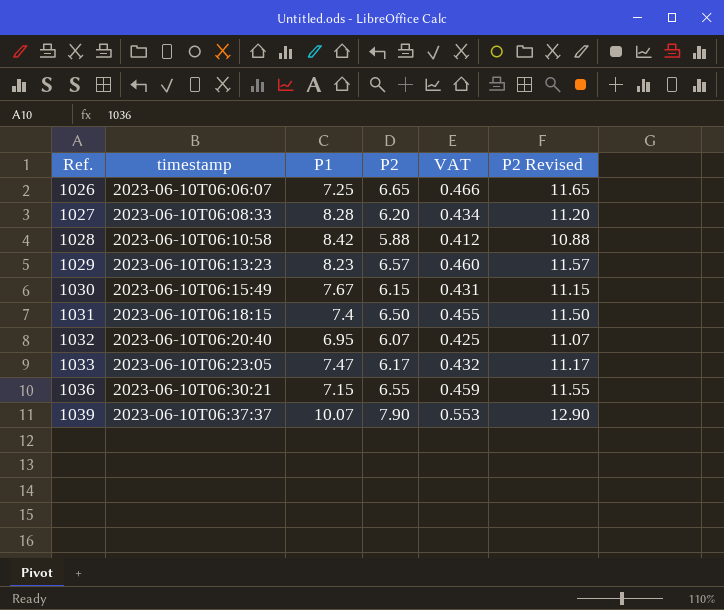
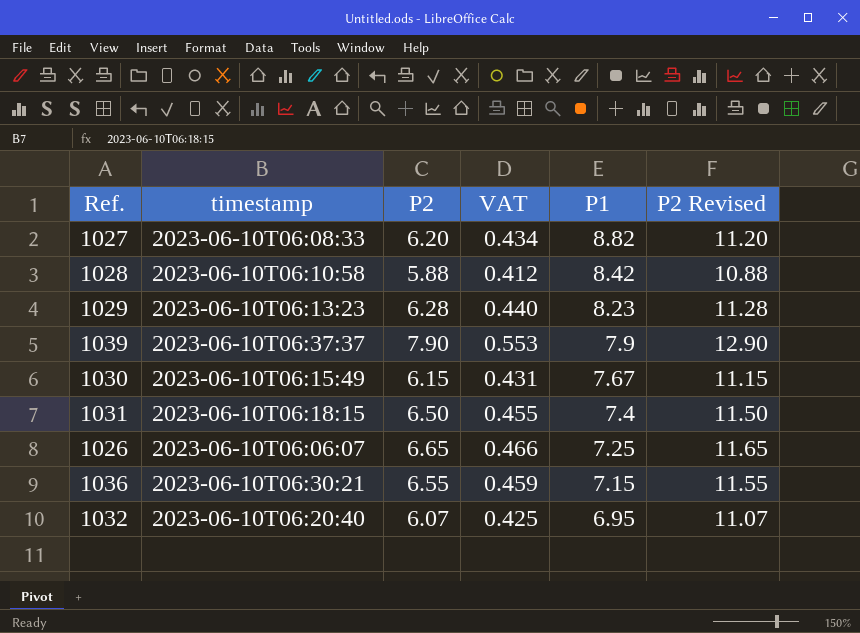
row order: Ref. ascending -> P1 descending
column P1 | position: 3 -> 5
row 1033: 2023-06-10T06:23:05 | 7.47 | 6.17 | 0.432 | 11.17 -> none
1027 | P1: 8.28 -> 8.82
1029 | P2: 6.57 -> 6.28
1029 | VAT: 0.460 -> 0.440
1029 | P2 Revised: 11.57 -> 11.28
1039 | P1: 10.07 -> 7.9

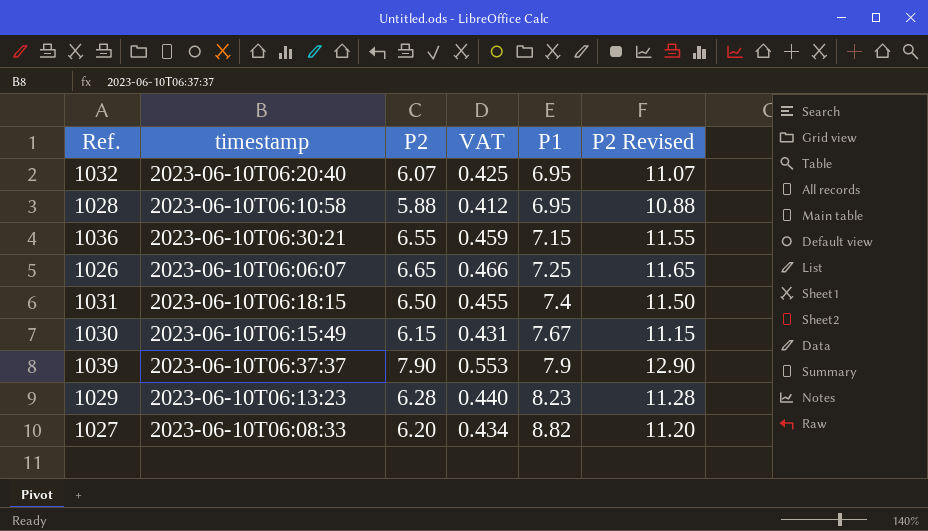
row order: P1 descending -> P1 ascending
1028 | P1: 8.42 -> 6.95

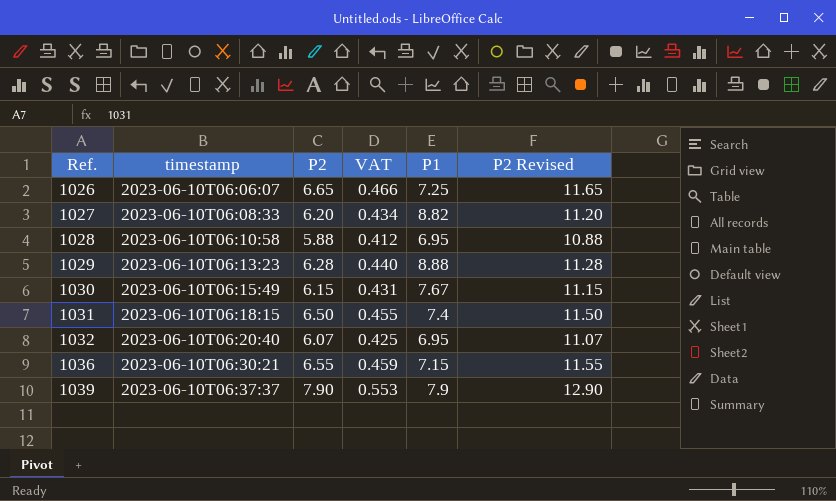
row order: P1 ascending -> Ref. ascending
1029 | P1: 8.23 -> 8.88

